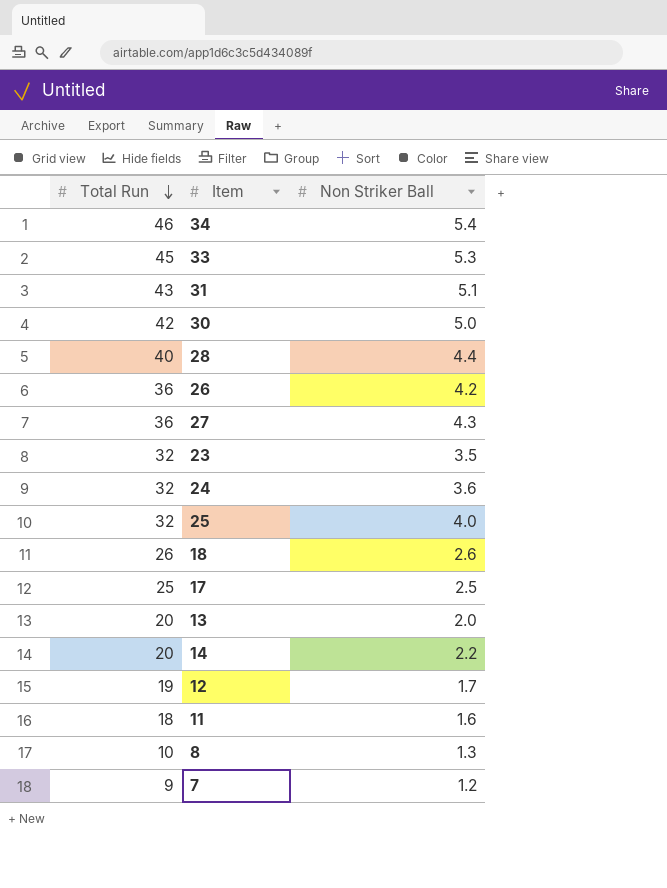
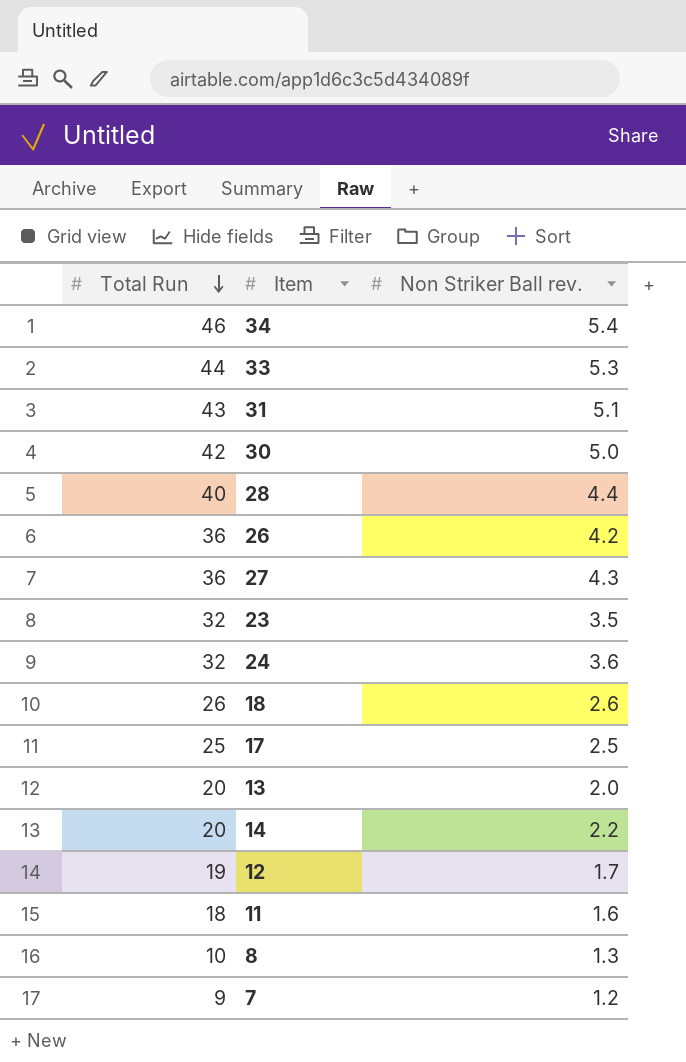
column name: Non Striker Ball -> Non Striker Ball rev.
row 25: 32 | 4.0 -> none
33 | Total Run: 45 -> 44

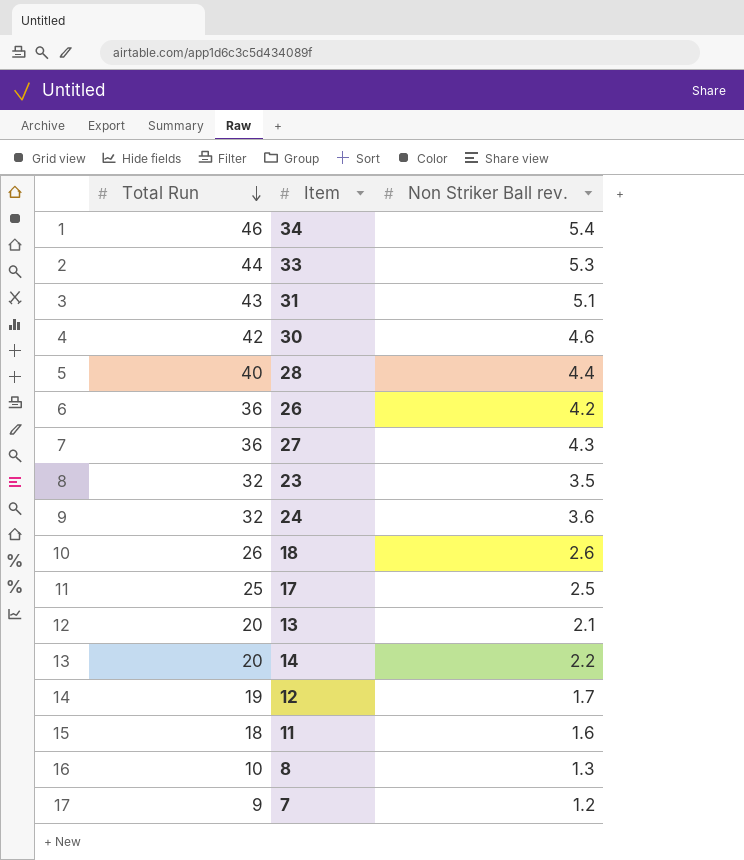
30 | Non Striker Ball rev.: 5.0 -> 4.6
13 | Non Striker Ball rev.: 2.0 -> 2.1

